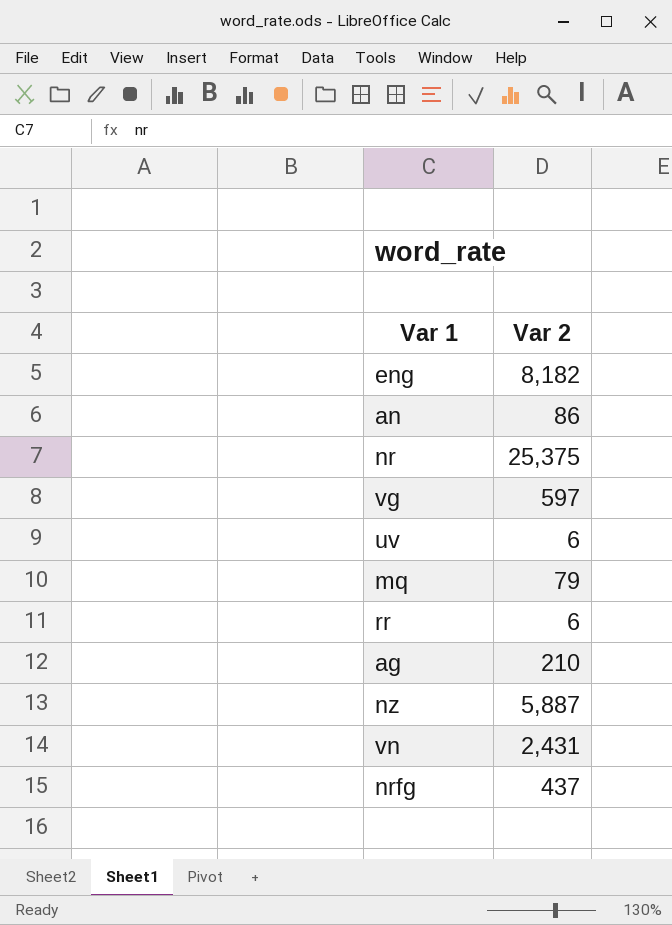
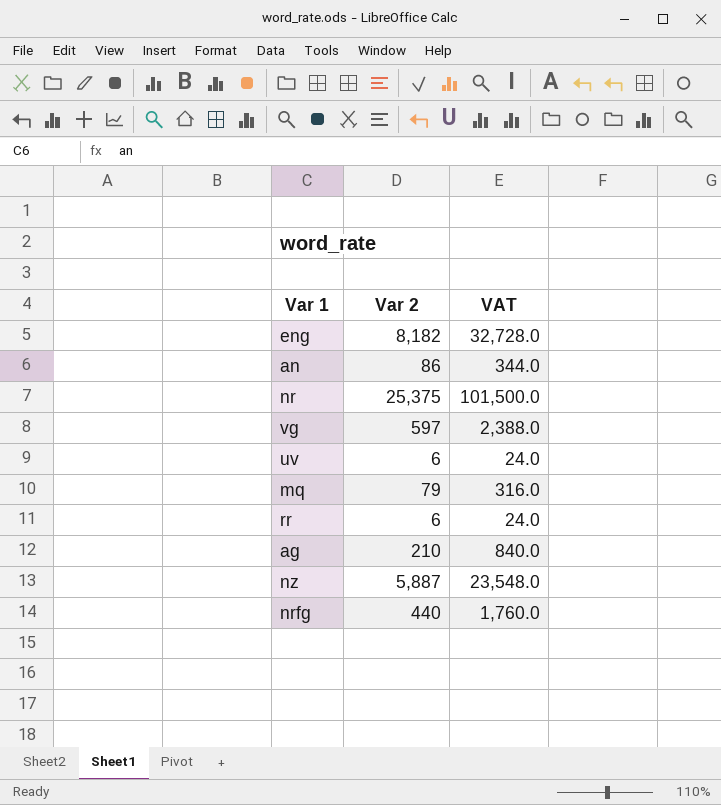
column VAT | formula: none -> [Var 2] * 4
row vn: 2,431 -> none
nrfg | Var 2: 437 -> 440

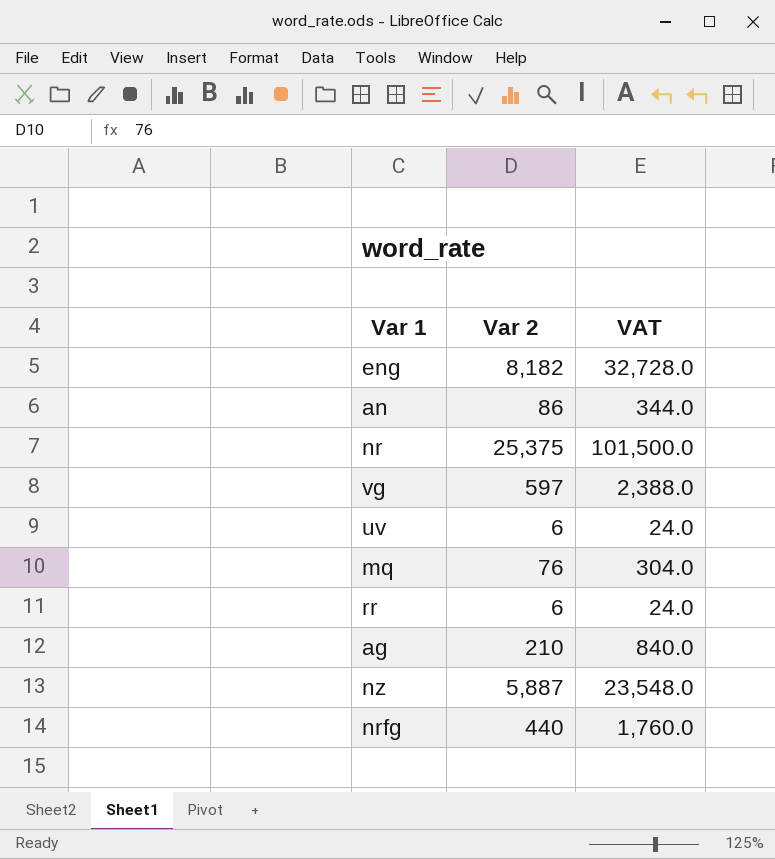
mq | Var 2: 79 -> 76
mq | VAT: 316.0 -> 304.0

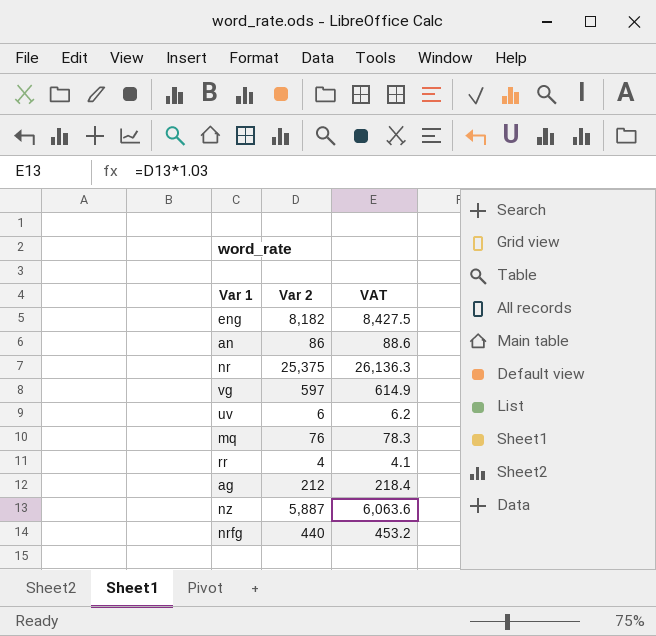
column VAT | formula: [Var 2] * 4 -> [Var 2] * 1.03
rr | Var 2: 6 -> 4
ag | Var 2: 210 -> 212

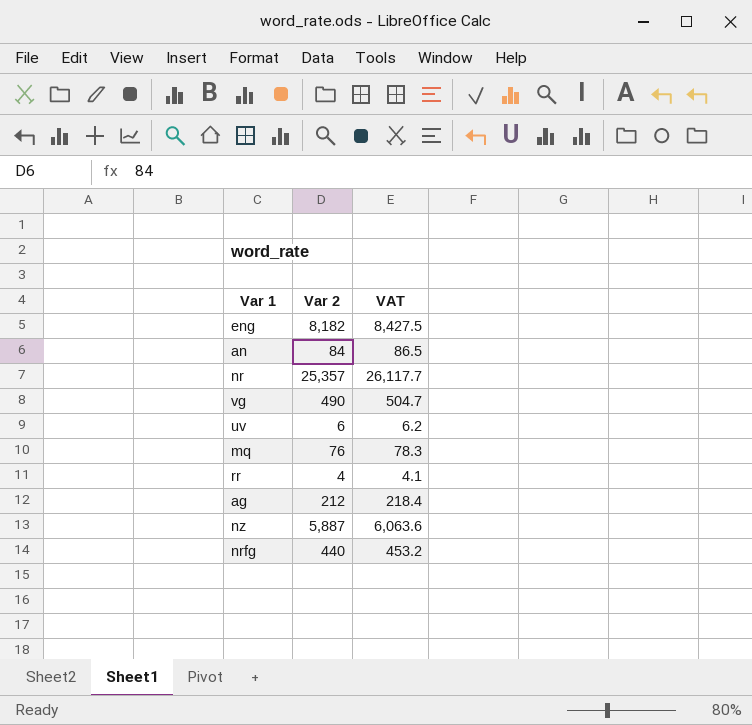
an | Var 2: 86 -> 84
an | VAT: 88.6 -> 86.5
nr | Var 2: 25,375 -> 25,357
nr | VAT: 26,136.3 -> 26,117.7
vg | Var 2: 597 -> 490
vg | VAT: 614.9 -> 504.7

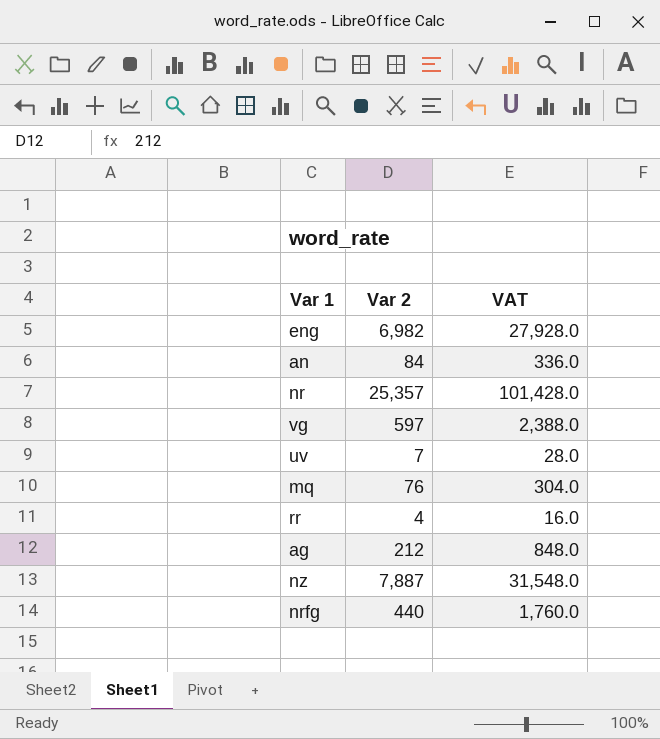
column VAT | formula: [Var 2] * 1.03 -> [Var 2] * 4
eng | Var 2: 8,182 -> 6,982
vg | Var 2: 490 -> 597
uv | Var 2: 6 -> 7
nz | Var 2: 5,887 -> 7,887

